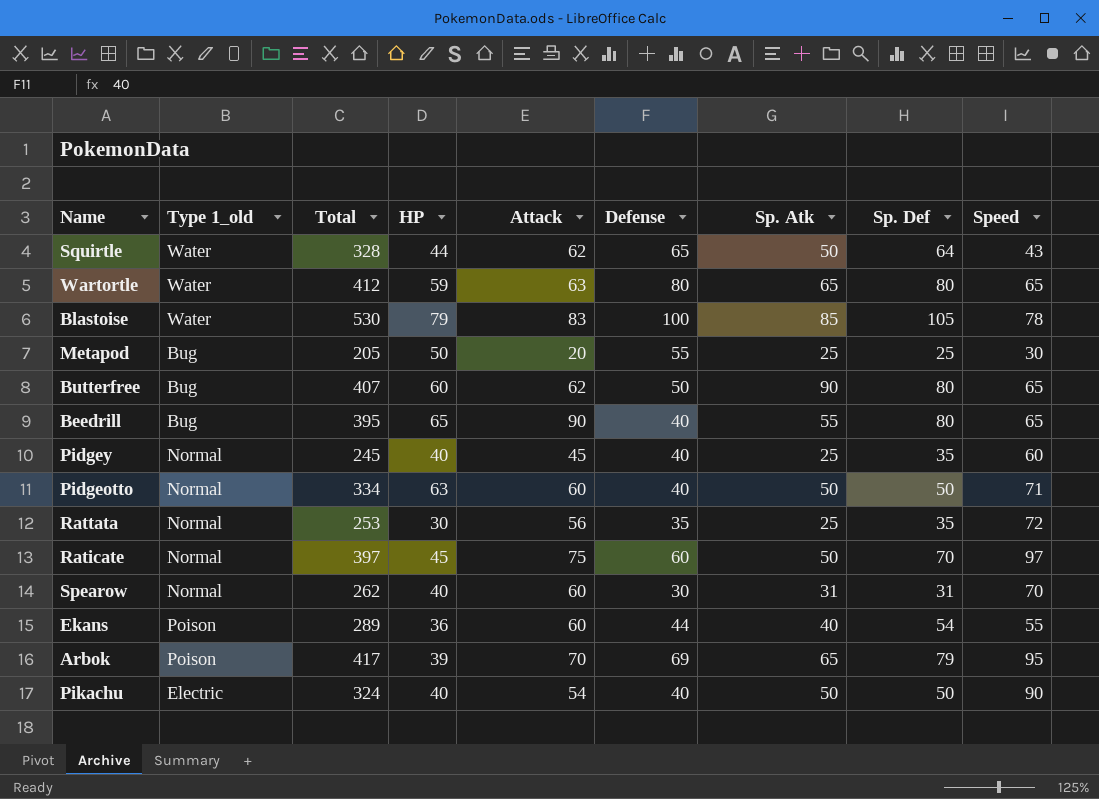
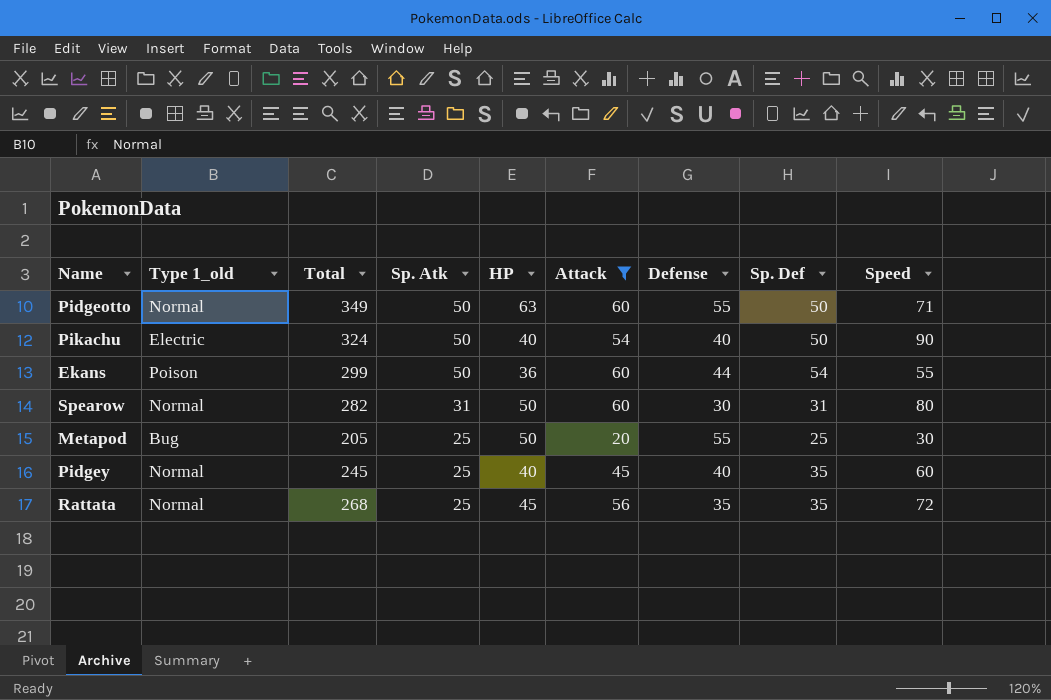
filter: none -> Attack <= 60
row order: none -> Sp. Atk descending
column Sp. Atk | position: 7 -> 4
Pidgeotto | Total: 334 -> 349
Pidgeotto | Defense: 40 -> 55
Ekans | Total: 289 -> 299
Ekans | Sp. Atk: 40 -> 50
Spearow | Total: 262 -> 282
Spearow | HP: 40 -> 50
Spearow | Speed: 70 -> 80
Rattata | Total: 253 -> 268
Rattata | HP: 30 -> 45

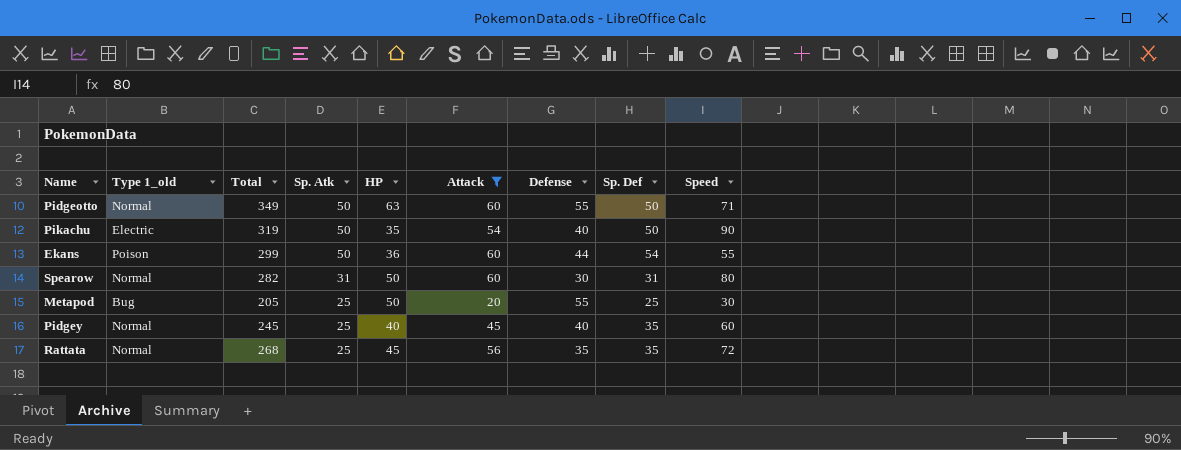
Pikachu | Total: 324 -> 319
Pikachu | HP: 40 -> 35

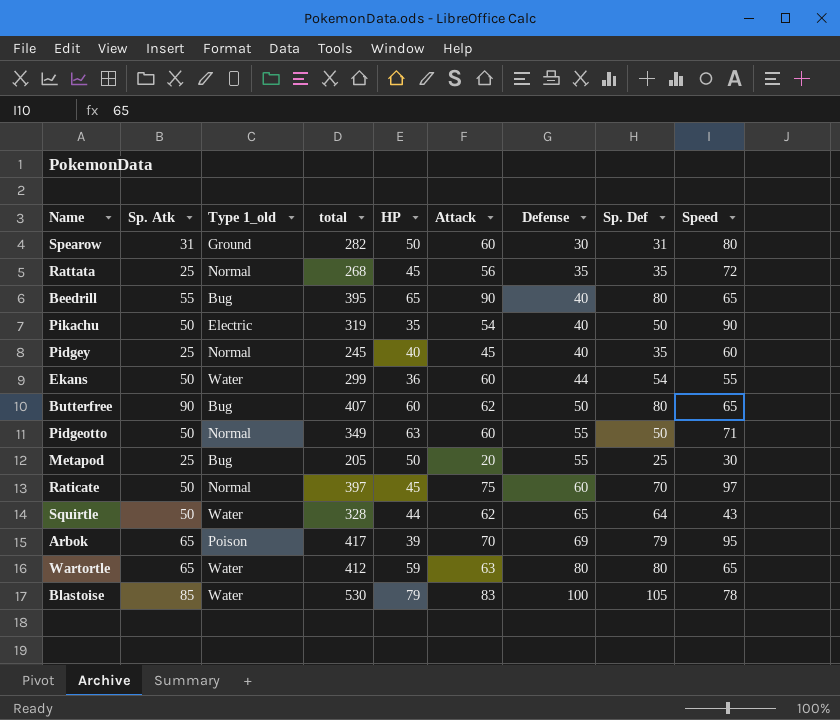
filter: Attack <= 60 -> none
row order: Sp. Atk descending -> Defense ascending
column Sp. Atk | position: 4 -> 2
column name: Total -> total
Spearow | Type 1_old: Normal -> Ground
Ekans | Type 1_old: Poison -> Water

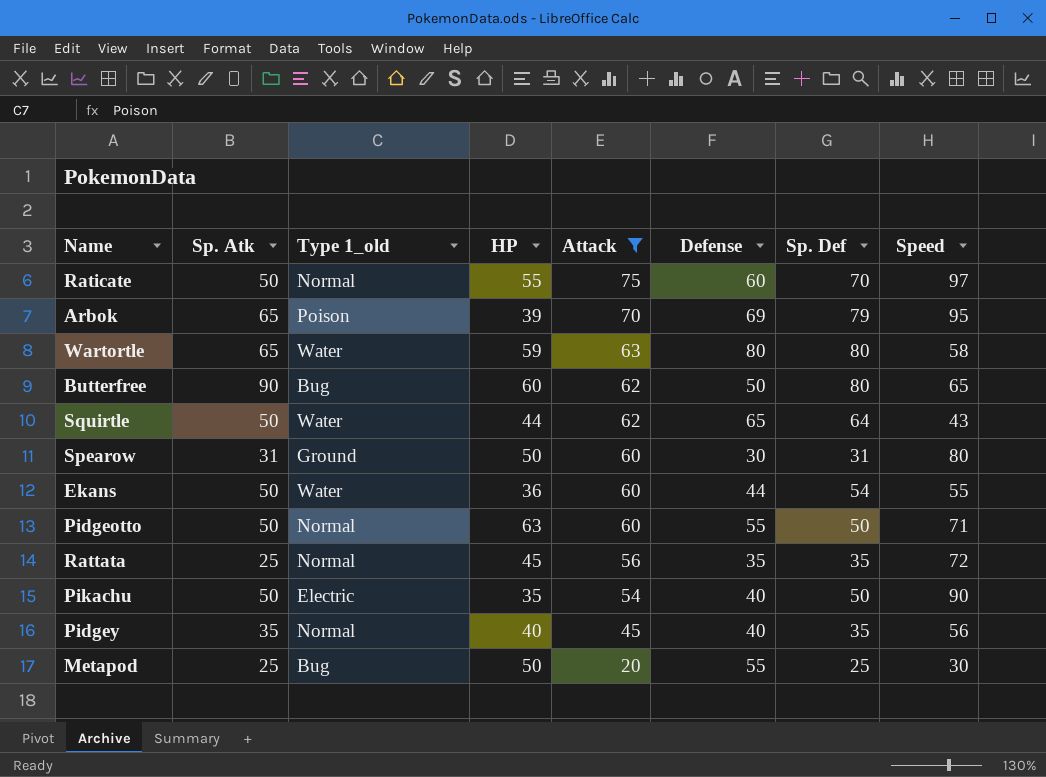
filter: none -> Attack <= 75
row order: Defense ascending -> Attack descending
column total | formula: [Sp. Atk] + [HP] + [Attack] + [Defense] + [Sp. Def] + [Speed] -> none
Raticate | HP: 45 -> 55
Wartortle | Speed: 65 -> 58
Pidgey | Sp. Atk: 25 -> 35
Pidgey | Speed: 60 -> 56

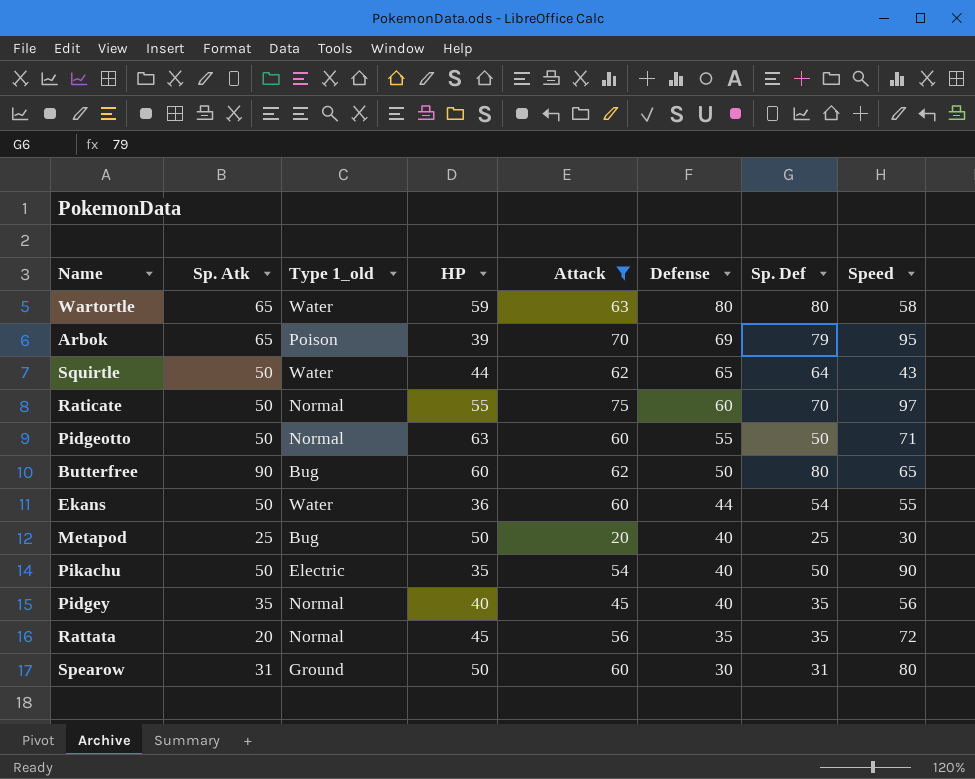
row order: Attack descending -> Defense descending
Metapod | Defense: 55 -> 40
Rattata | Sp. Atk: 25 -> 20

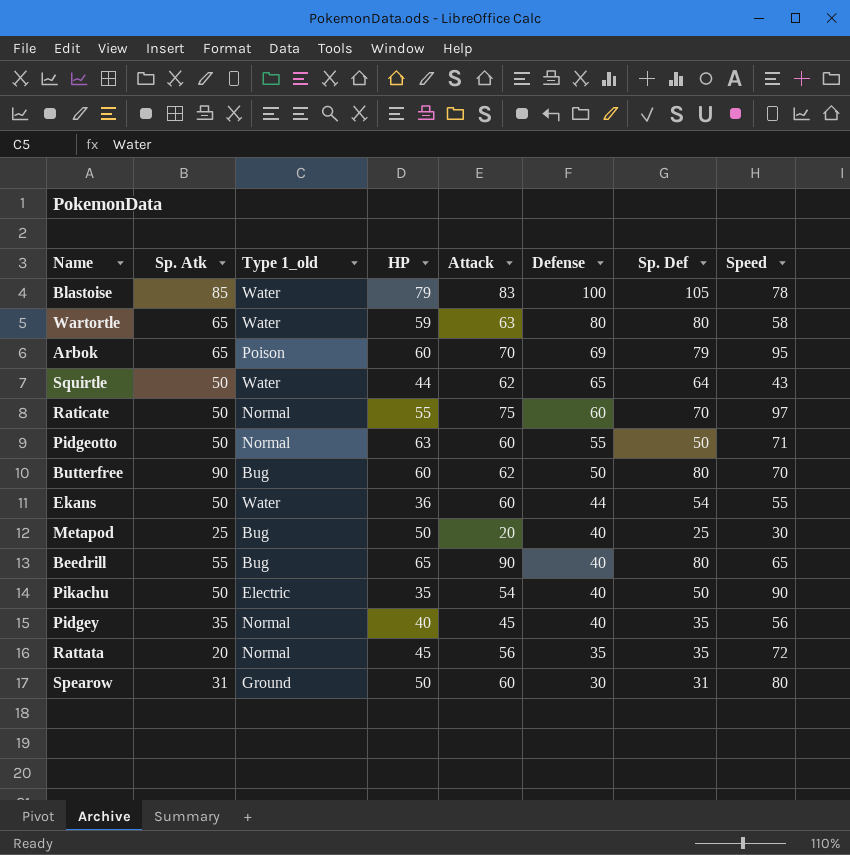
filter: Attack <= 75 -> none
Arbok | HP: 39 -> 60
Butterfree | Speed: 65 -> 70

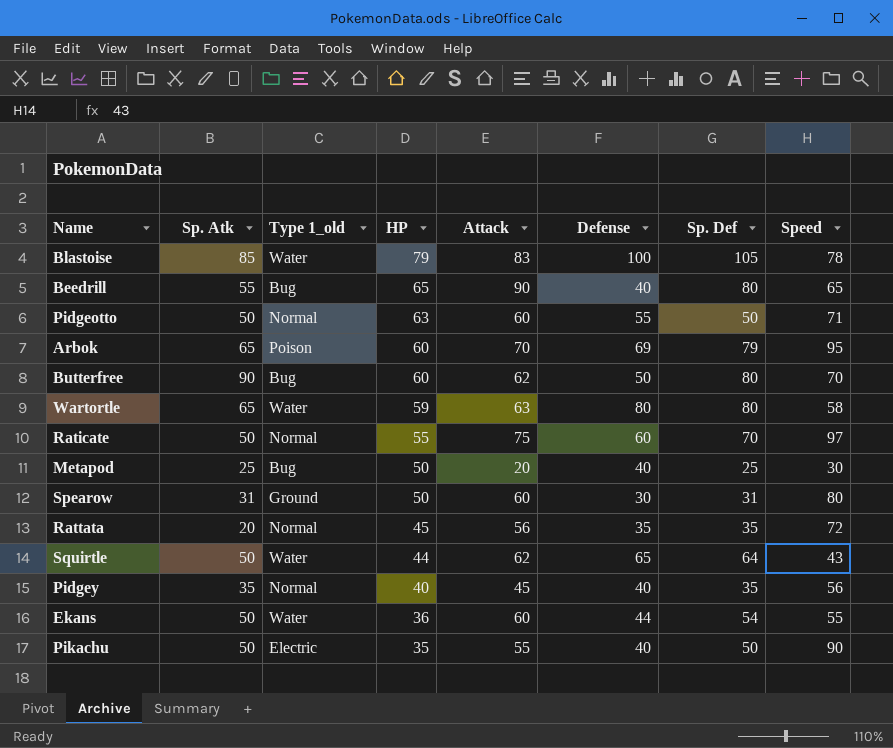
row order: Defense descending -> HP descending
Pikachu | Attack: 54 -> 55

